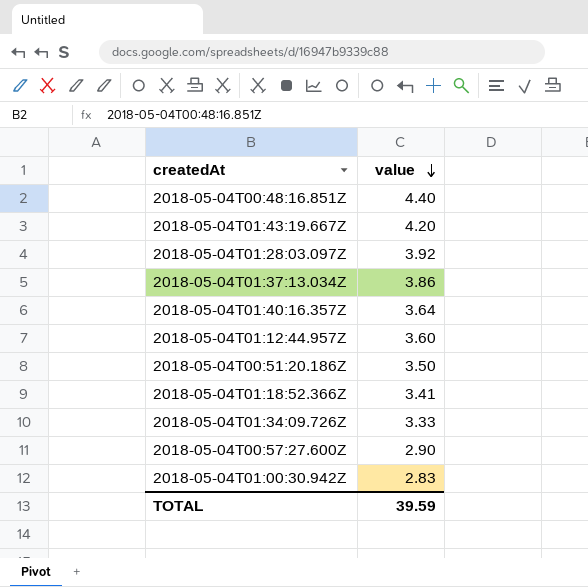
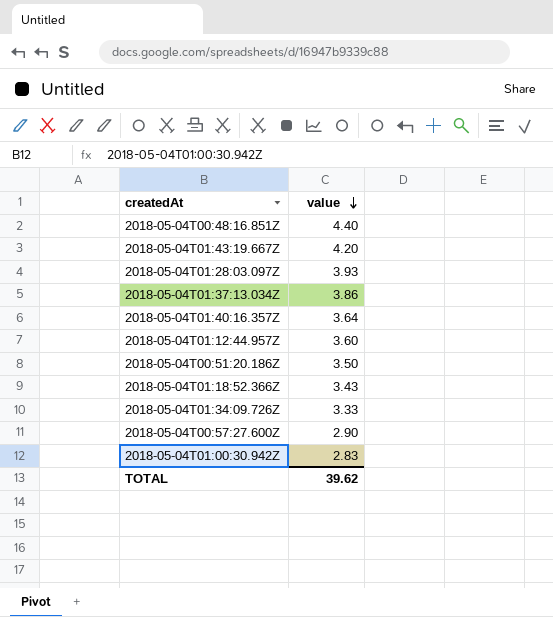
2018-05-04T01:28:03.097Z | value: 3.92 -> 3.93
2018-05-04T01:18:52.366Z | value: 3.41 -> 3.43
TOTAL | value: 39.59 -> 39.62

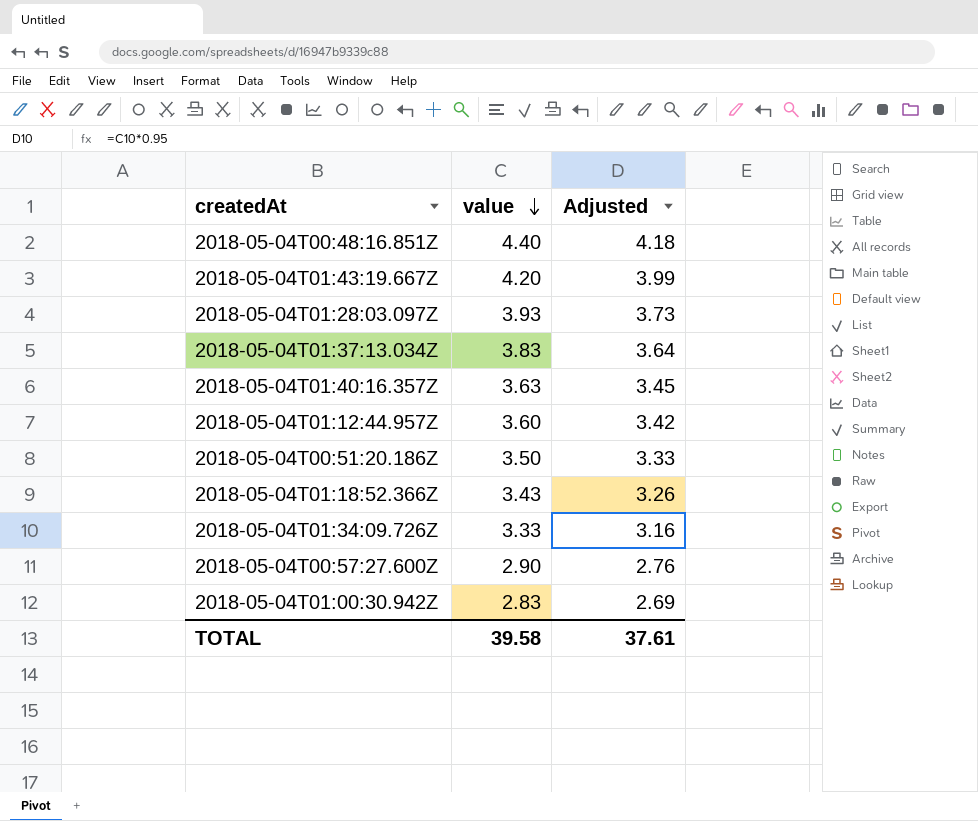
column Adjusted | formula: none -> [value] * 0.95
2018-05-04T01:37:13.034Z | value: 3.86 -> 3.83
2018-05-04T01:40:16.357Z | value: 3.64 -> 3.63
TOTAL | value: 39.62 -> 39.58

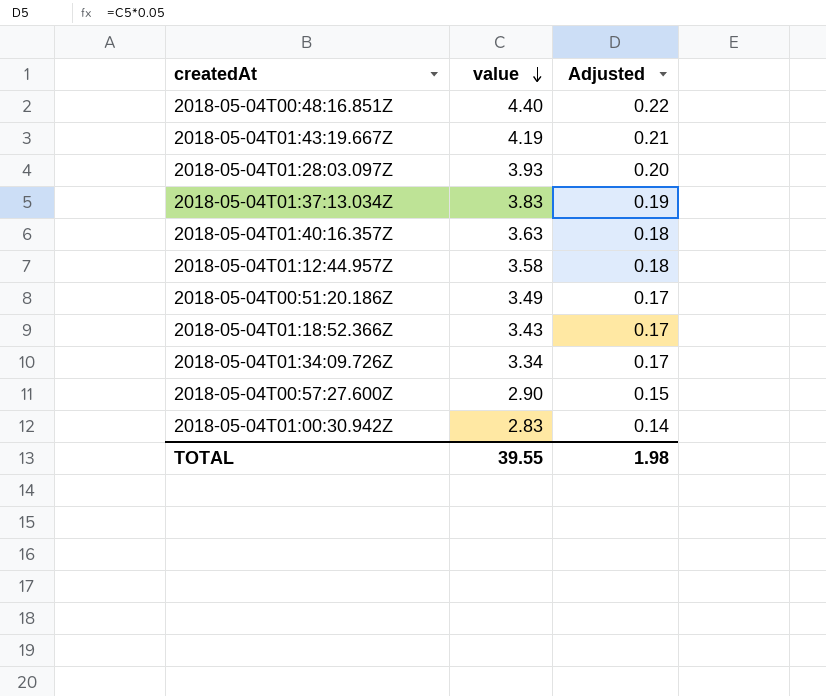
column Adjusted | formula: [value] * 0.95 -> [value] * 0.05
2018-05-04T01:43:19.667Z | value: 4.20 -> 4.19
2018-05-04T01:12:44.957Z | value: 3.60 -> 3.58
2018-05-04T00:51:20.186Z | value: 3.50 -> 3.49
2018-05-04T01:34:09.726Z | value: 3.33 -> 3.34
TOTAL | value: 39.58 -> 39.55
TOTAL | Adjusted: 37.61 -> 1.98

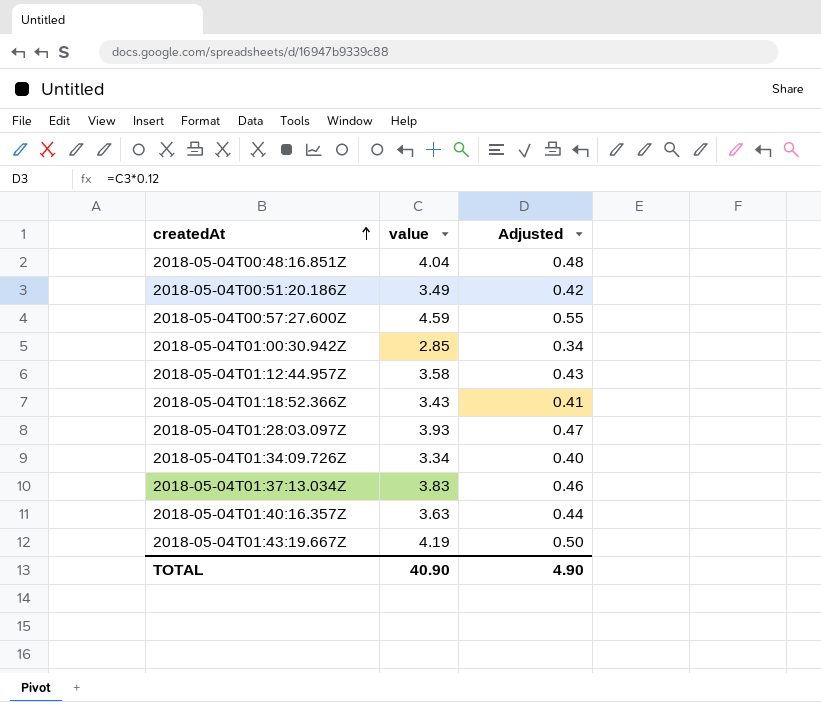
row order: value descending -> createdAt ascending
column Adjusted | formula: [value] * 0.05 -> [value] * 0.12
2018-05-04T00:48:16.851Z | value: 4.40 -> 4.04
2018-05-04T00:57:27.600Z | value: 2.90 -> 4.59
2018-05-04T01:00:30.942Z | value: 2.83 -> 2.85
TOTAL | value: 39.55 -> 40.90
TOTAL | Adjusted: 1.98 -> 4.90

